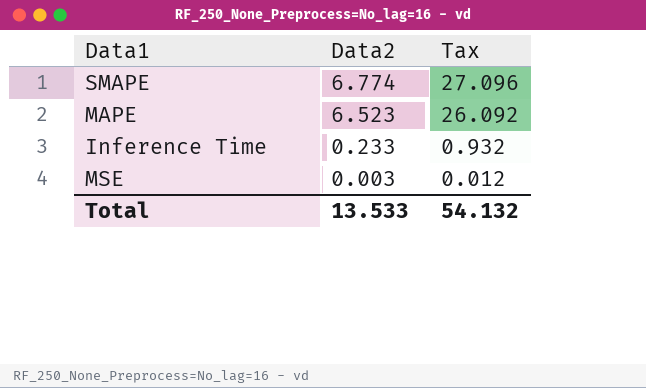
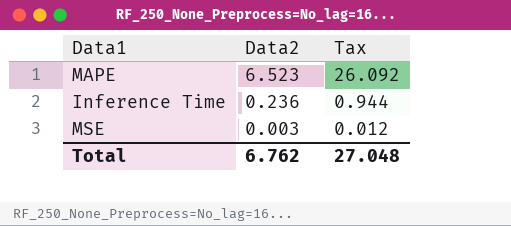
row SMAPE: 6.774 | 27.096 -> none
Inference Time | Data2: 0.233 -> 0.236
Inference Time | Tax: 0.932 -> 0.944
Total | Data2: 13.533 -> 6.762
Total | Tax: 54.132 -> 27.048

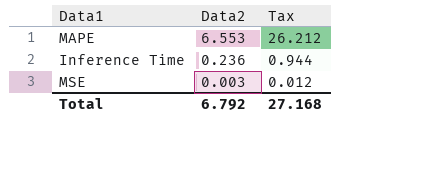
MAPE | Data2: 6.523 -> 6.553
MAPE | Tax: 26.092 -> 26.212
Total | Data2: 6.762 -> 6.792
Total | Tax: 27.048 -> 27.168

